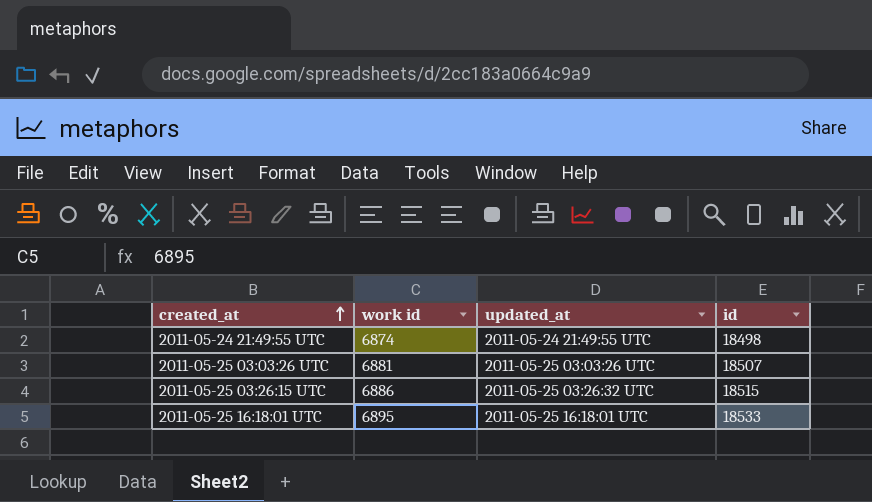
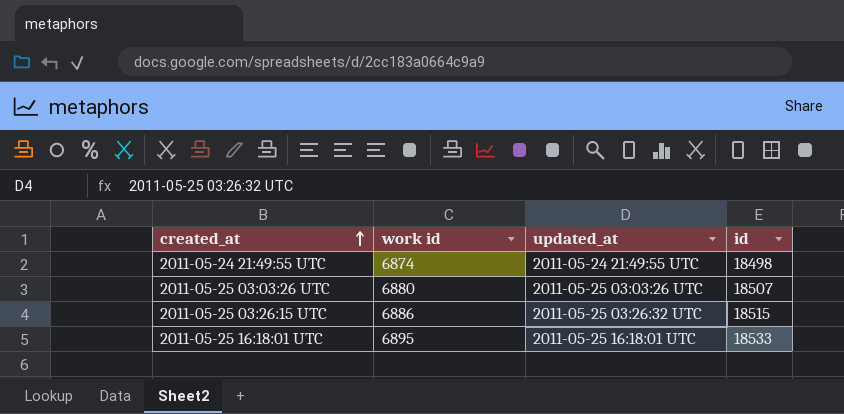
2011-05-25 03:03:26 UTC | work id: 6881 -> 6880

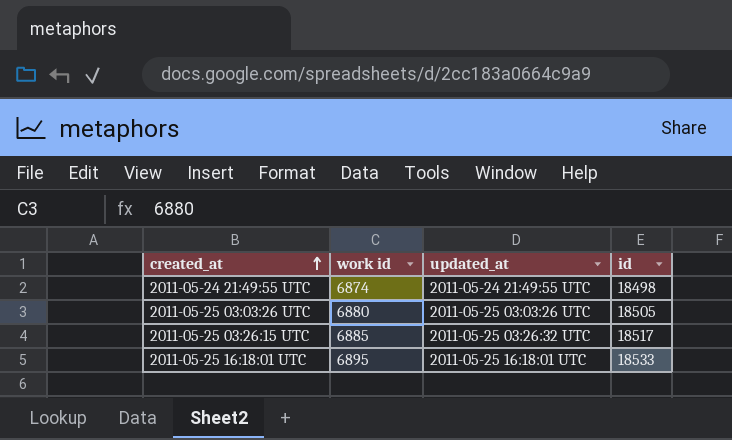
2011-05-25 03:03:26 UTC | id: 18507 -> 18505
2011-05-25 03:26:15 UTC | work id: 6886 -> 6885
2011-05-25 03:26:15 UTC | id: 18515 -> 18517

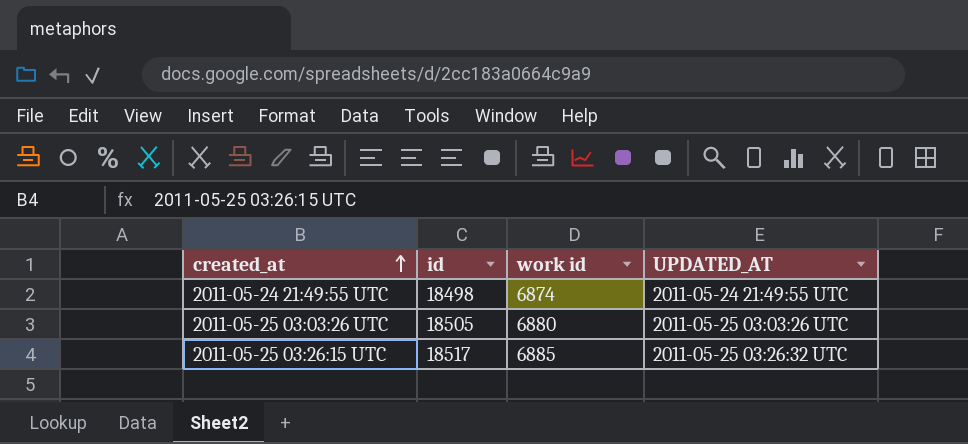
column id | position: 4 -> 2
column name: updated_at -> UPDATED_AT
row 2011-05-25 16:18:01 UTC: 6895 | 2011-05-25 16:18:01 UTC | 18533 -> none

